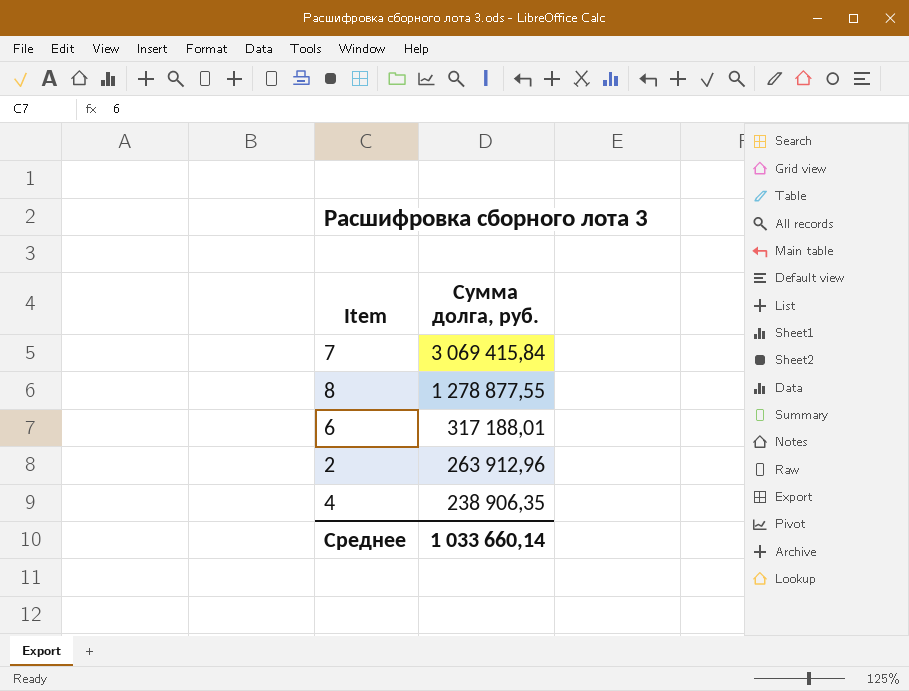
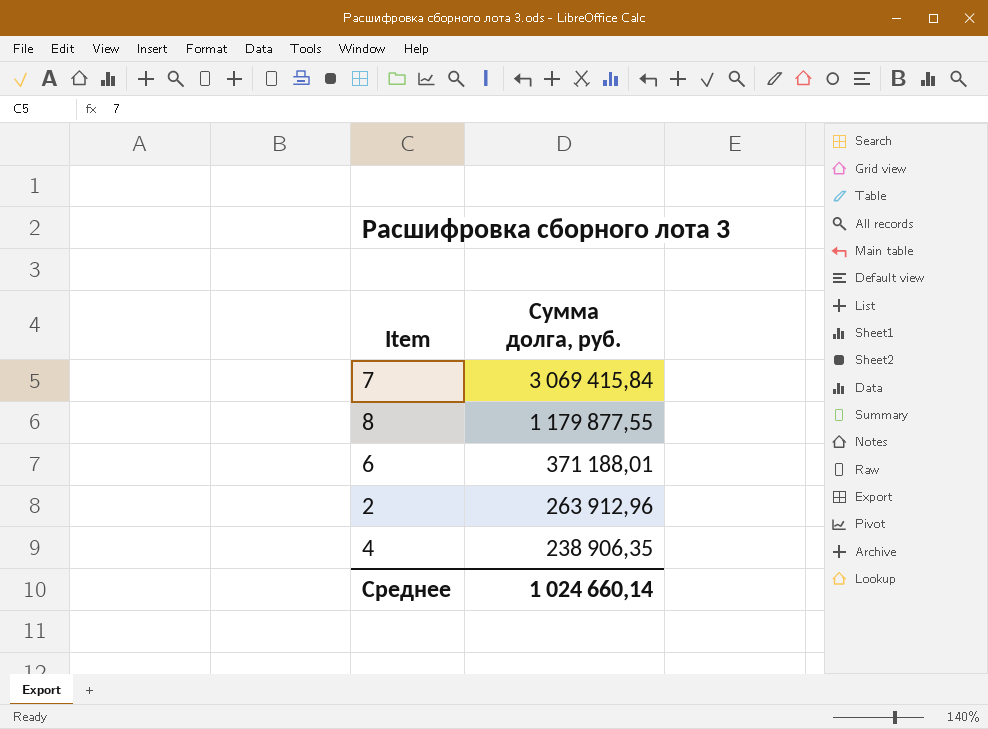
8 | Сумма долга, руб.: 1 278 877,55 -> 1 179 877,55
6 | Сумма долга, руб.: 317 188,01 -> 371 188,01
Среднее | Сумма долга, руб.: 1 033 660,14 -> 1 024 660,14

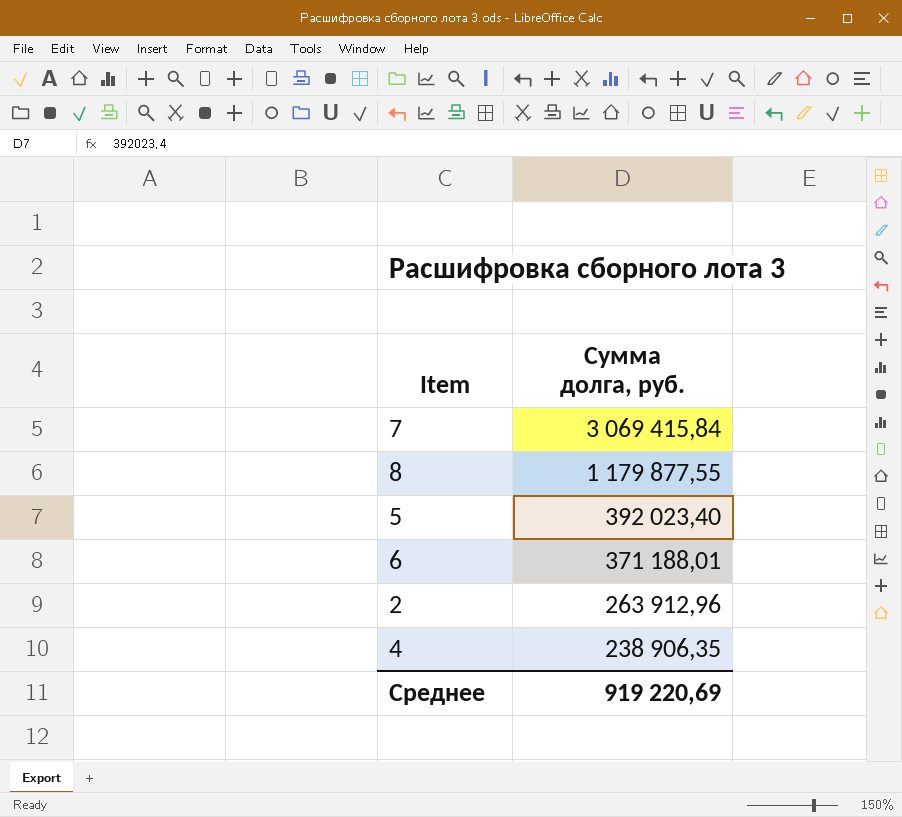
row 5: none -> 392 023,40
Среднее | Сумма долга, руб.: 1 024 660,14 -> 919 220,69

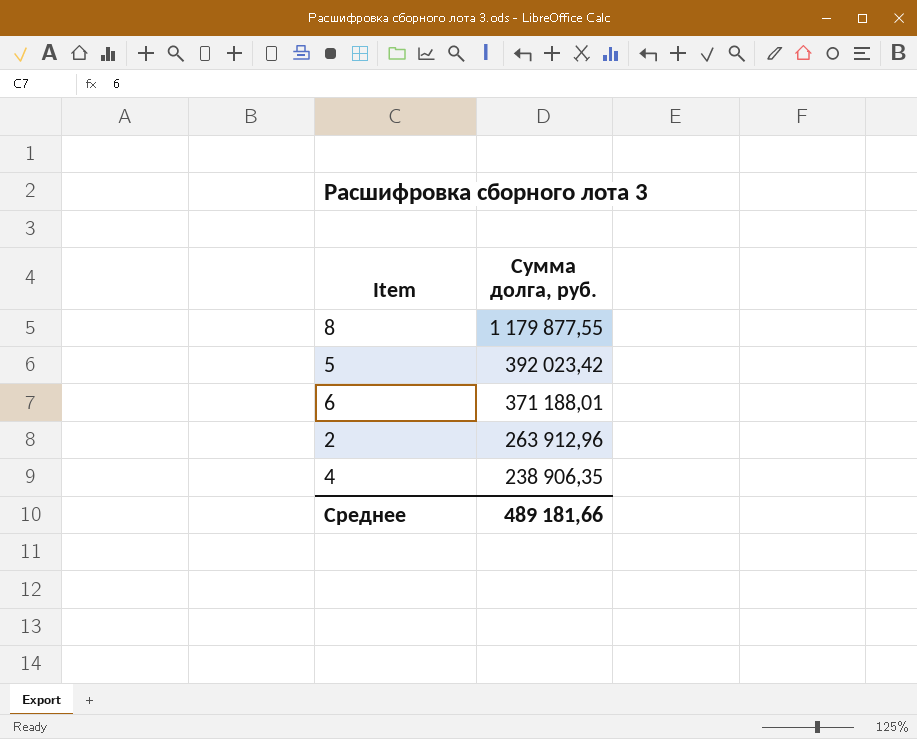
row 7: 3 069 415,84 -> none
5 | Сумма долга, руб.: 392 023,40 -> 392 023,42
Среднее | Сумма долга, руб.: 919 220,69 -> 489 181,66

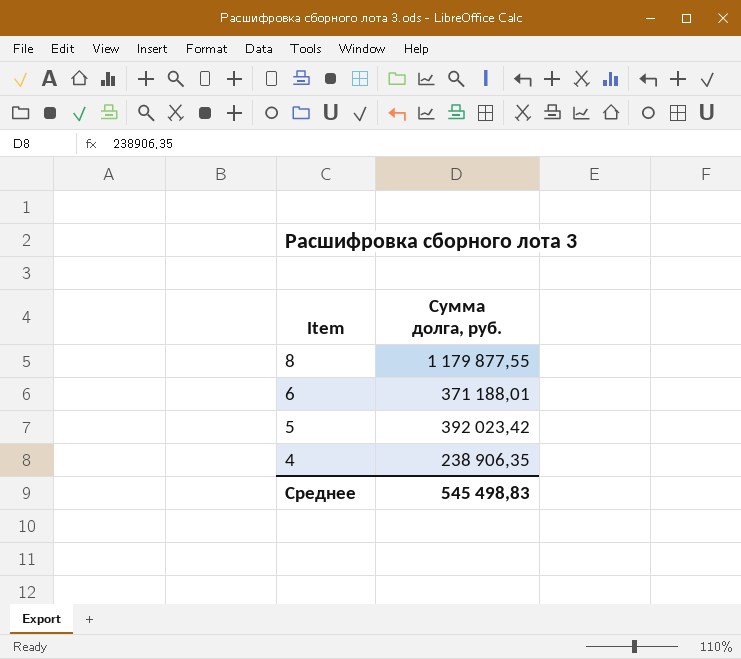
row order: Сумма долга, руб. descending -> Item descending
row 2: 263 912,96 -> none
Среднее | Сумма долга, руб.: 489 181,66 -> 545 498,83

